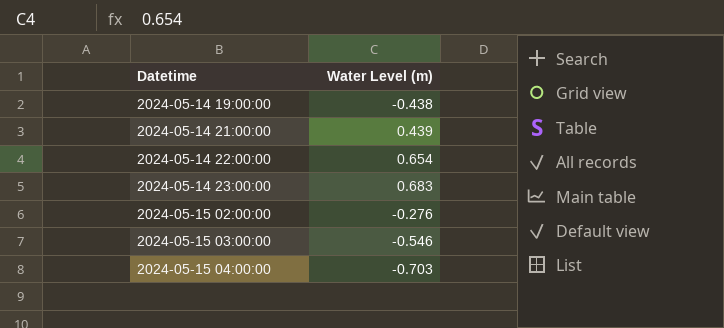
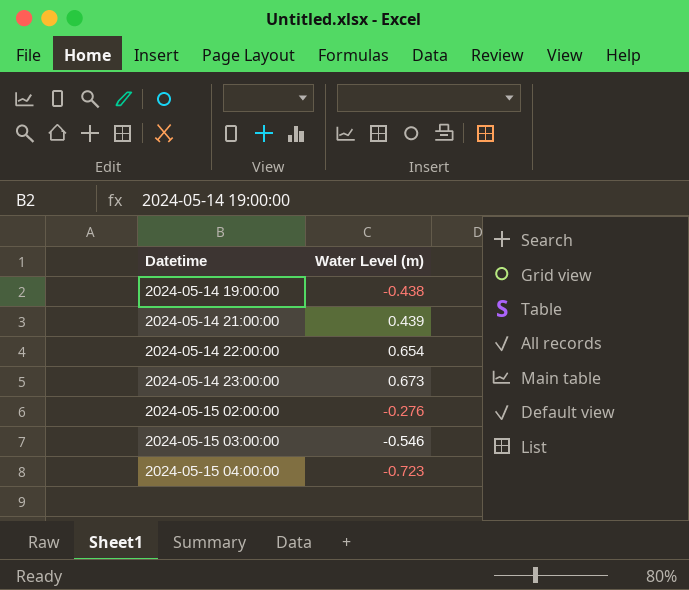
2024-05-14 23:00:00 | Water Level (m): 0.683 -> 0.673
2024-05-15 04:00:00 | Water Level (m): -0.703 -> -0.723

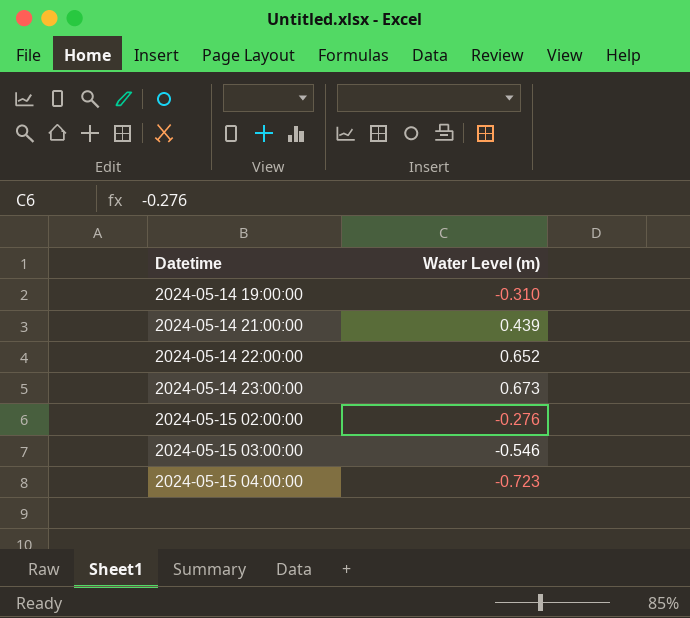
2024-05-14 19:00:00 | Water Level (m): -0.438 -> -0.310
2024-05-14 22:00:00 | Water Level (m): 0.654 -> 0.652

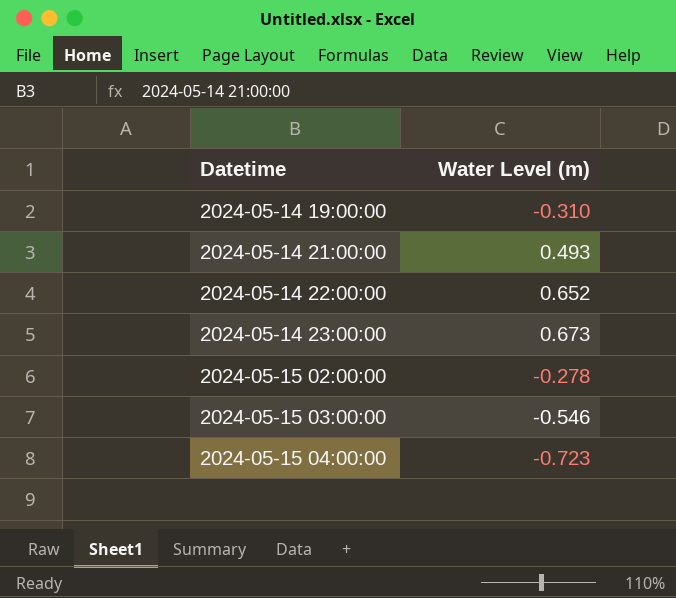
2024-05-14 21:00:00 | Water Level (m): 0.439 -> 0.493
2024-05-15 02:00:00 | Water Level (m): -0.276 -> -0.278

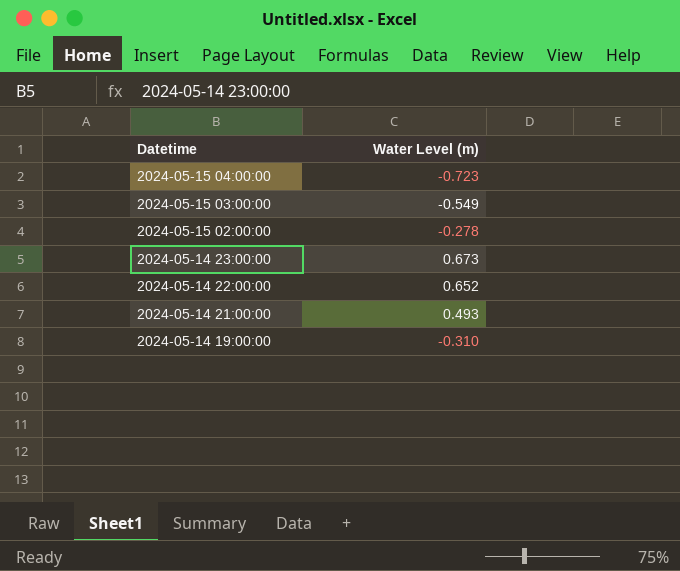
row order: Datetime ascending -> Datetime descending
2024-05-15 03:00:00 | Water Level (m): -0.546 -> -0.549

